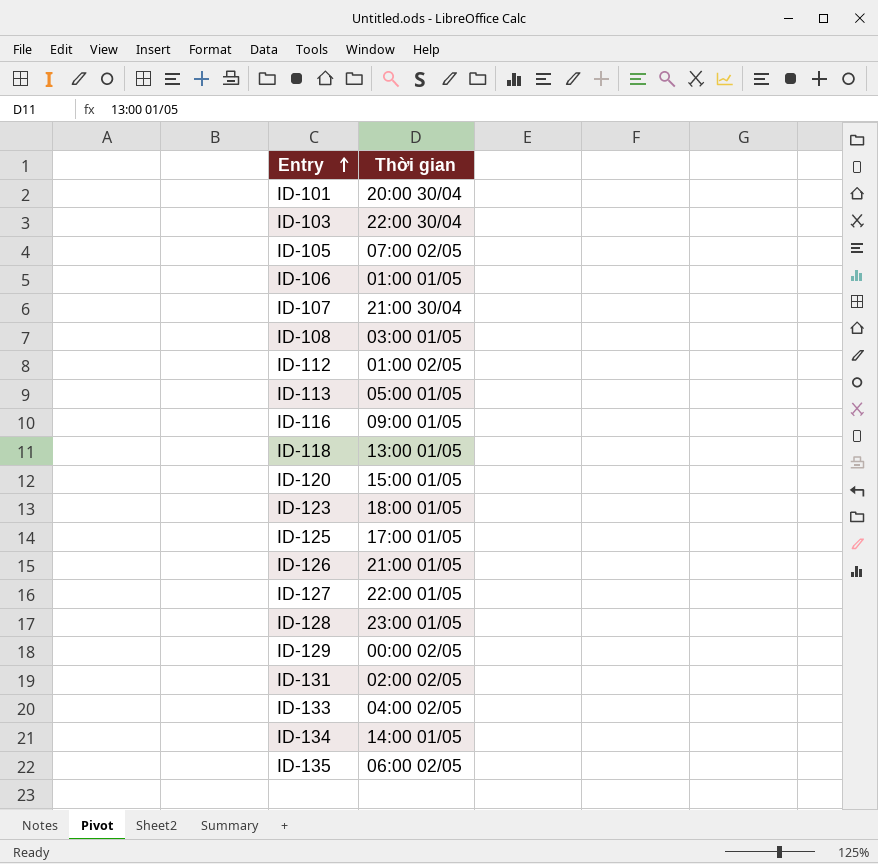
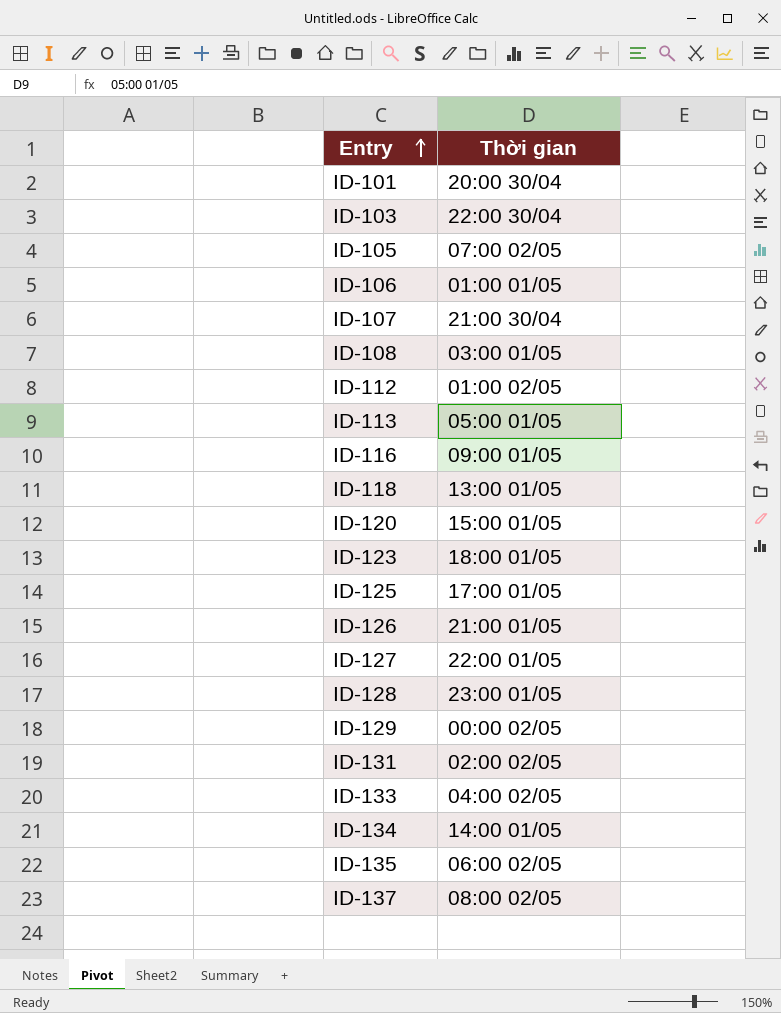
row ID-137: none -> 08:00 02/05

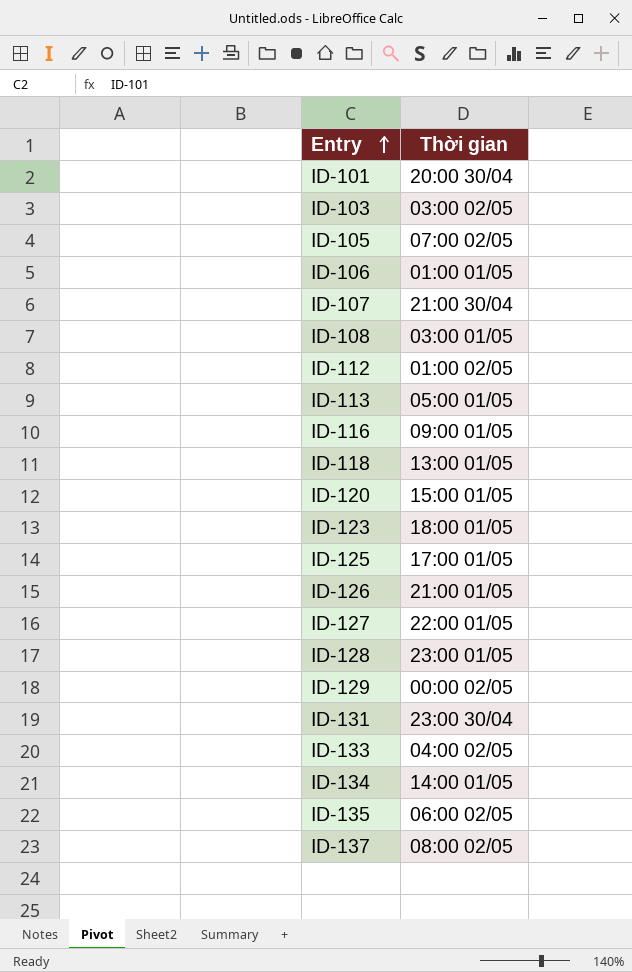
ID-103 | Thời gian: 22:00 30/04 -> 03:00 02/05
ID-131 | Thời gian: 02:00 02/05 -> 23:00 30/04

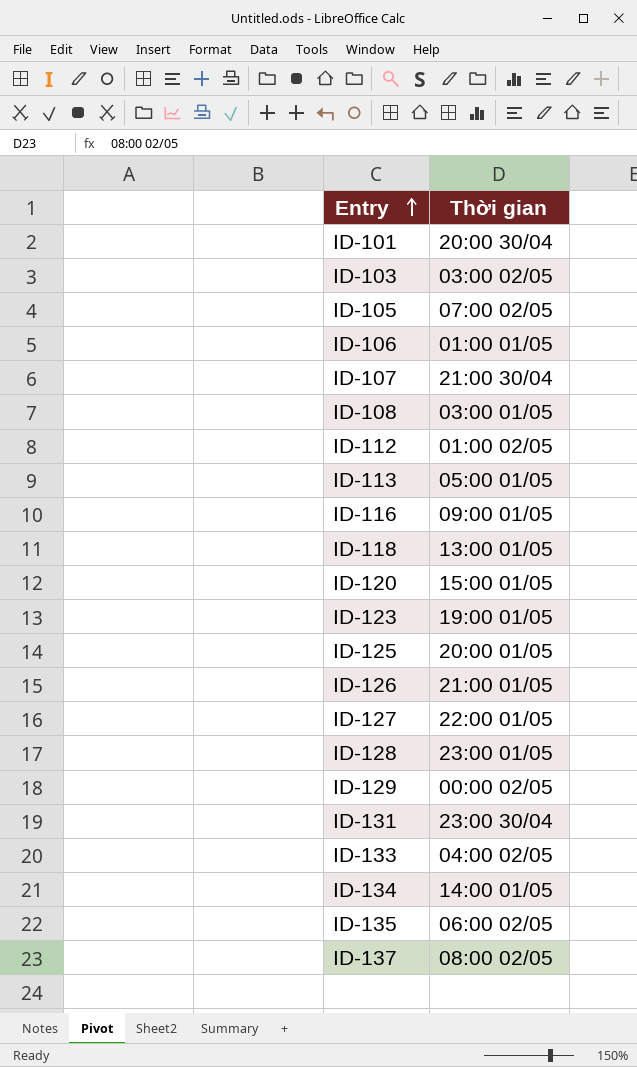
ID-123 | Thời gian: 18:00 01/05 -> 19:00 01/05
ID-125 | Thời gian: 17:00 01/05 -> 20:00 01/05

